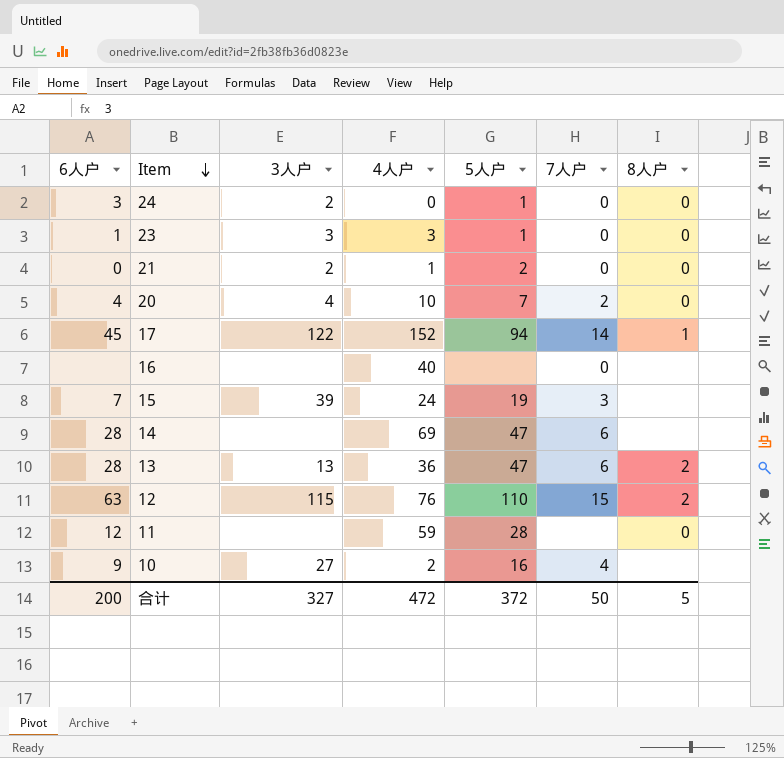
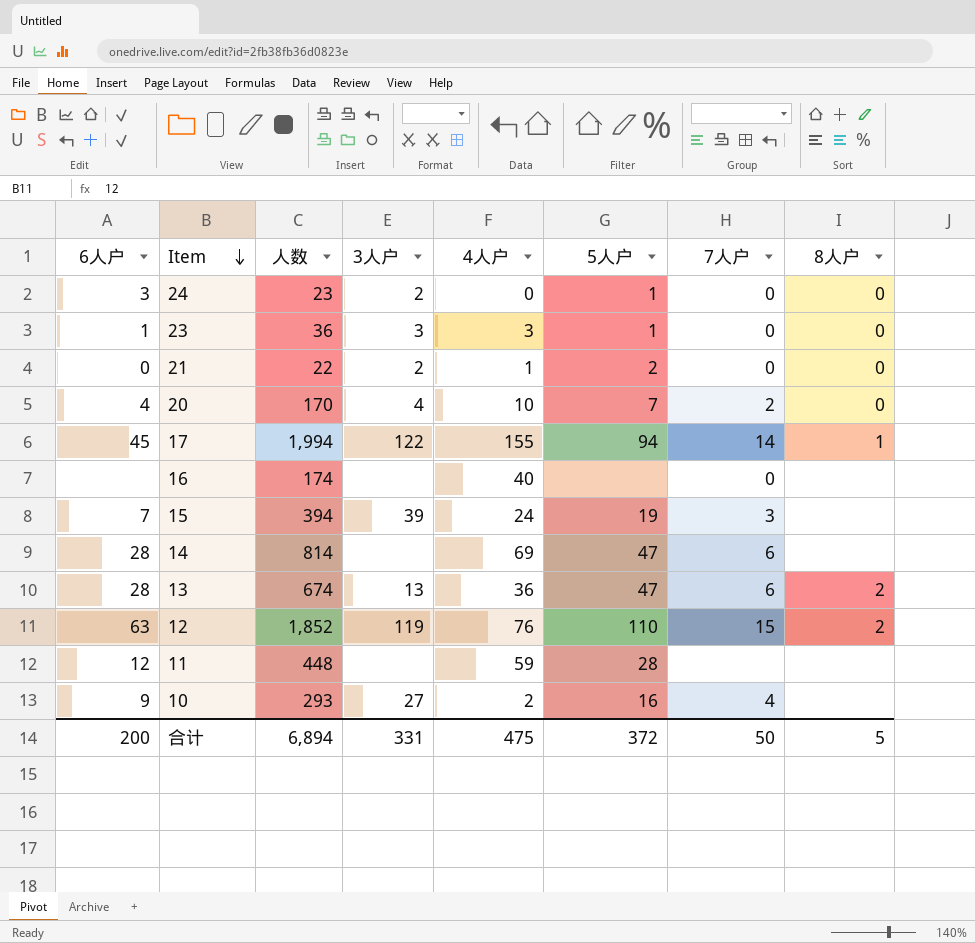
column 人数 | position: none -> 3
17 | 4人户: 152 -> 155
12 | 3人户: 115 -> 119
11 | 8人户: 0 -> none
合计 | 3人户: 327 -> 331
合计 | 4人户: 472 -> 475

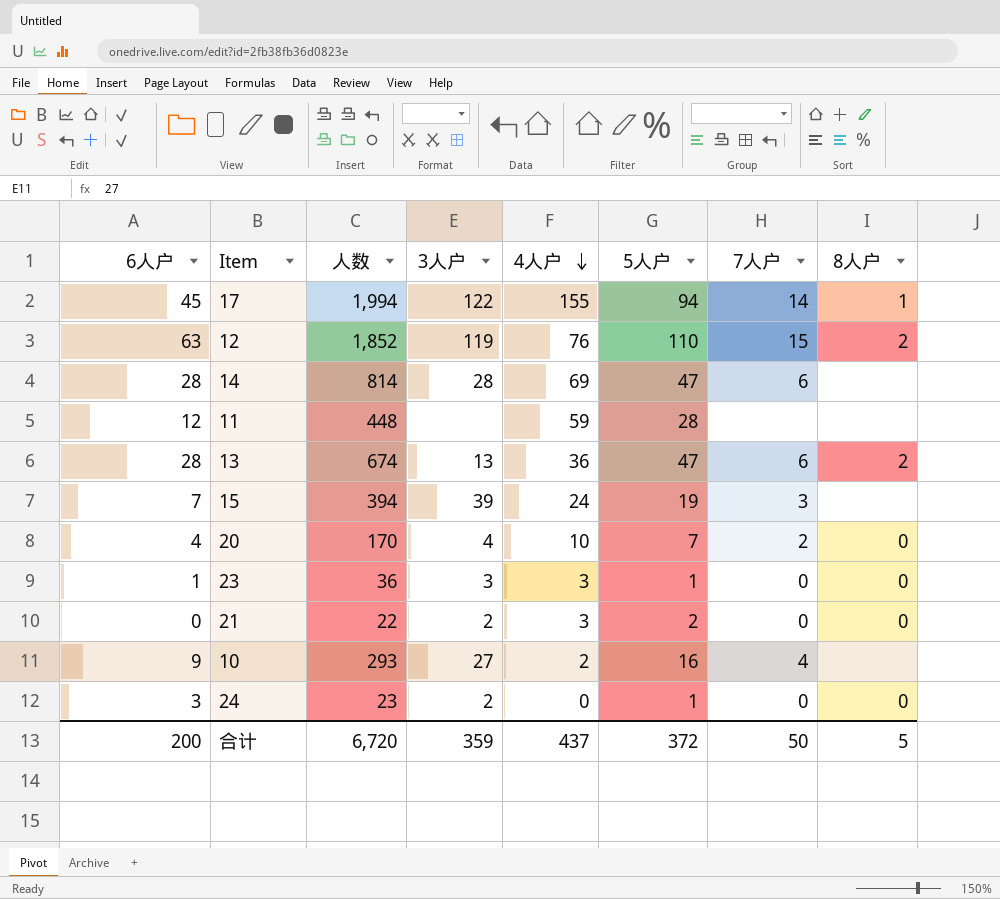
row order: Item descending -> 4人户 descending
row 16: none | 174 | none | 40 | none | 0 | none -> none
14 | 3人户: none -> 28
21 | 4人户: 1 -> 3
合计 | 人数: 6,894 -> 6,720
合计 | 3人户: 331 -> 359
合计 | 4人户: 475 -> 437

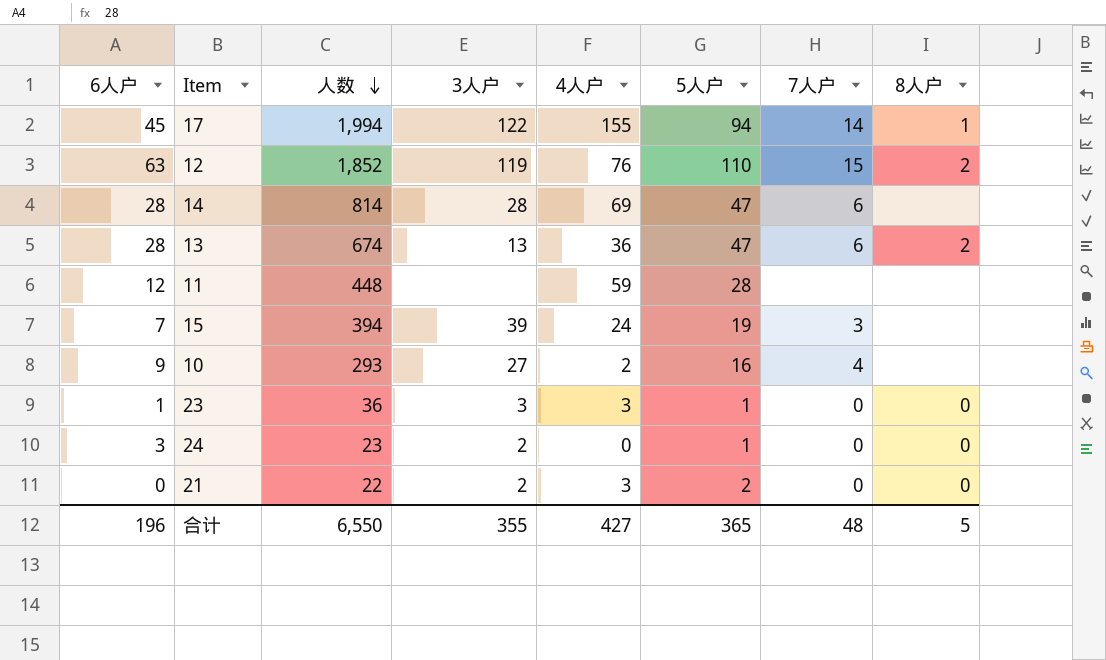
row order: 4人户 descending -> 人数 descending
row 20: 4 | 170 | 4 | 10 | 7 | 2 | 0 -> none
合计 | 6人户: 200 -> 196
合计 | 人数: 6,720 -> 6,550
合计 | 3人户: 359 -> 355
合计 | 4人户: 437 -> 427
合计 | 5人户: 372 -> 365
合计 | 7人户: 50 -> 48

